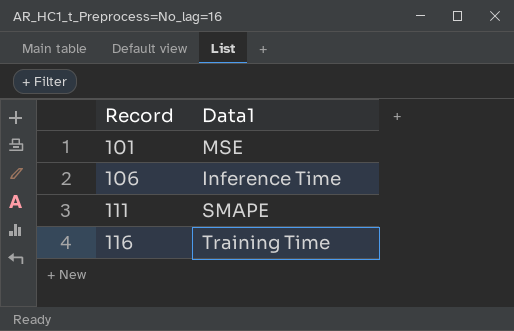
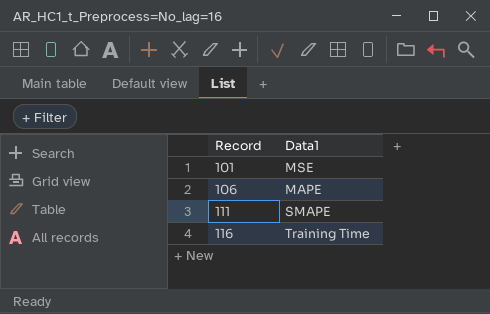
106 | Data1: Inference Time -> MAPE

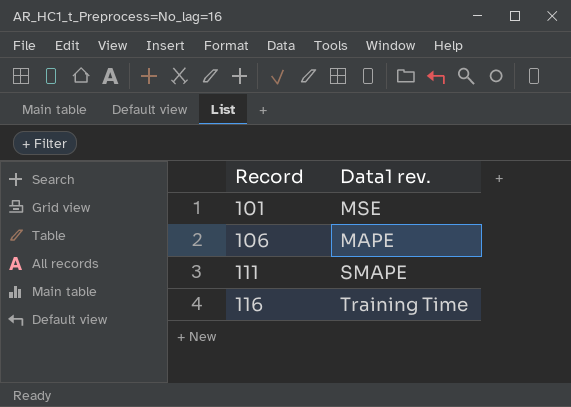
column name: Data1 -> Data1 rev.

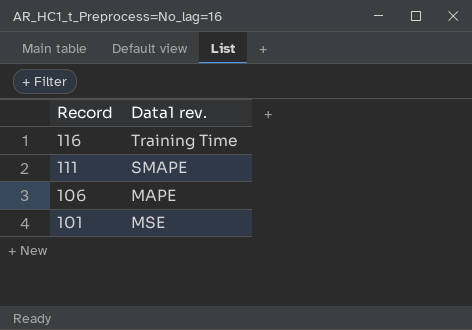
row order: Record ascending -> Record descending

